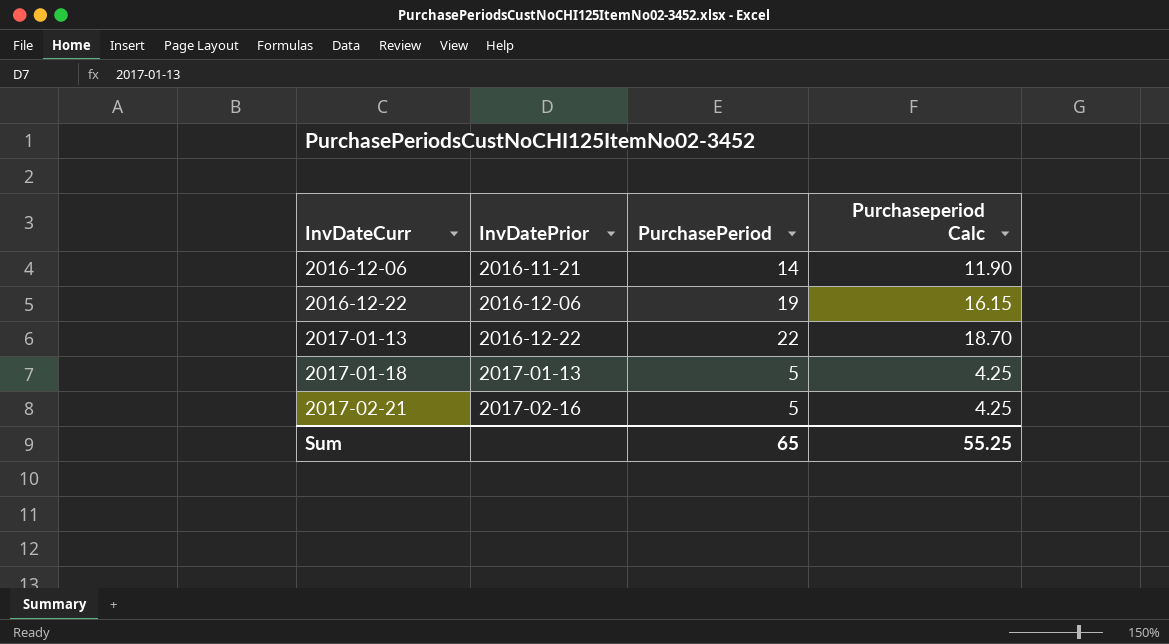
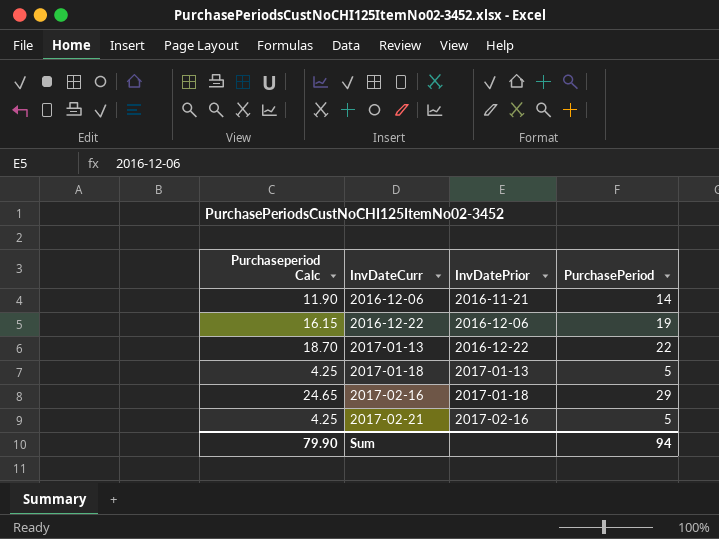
column Purchaseperiod Calc | position: 4 -> 1
row 2017-02-16: none -> 24.65 | 2017-01-18 | 29
Sum | Purchaseperiod Calc: 55.25 -> 79.90
Sum | PurchasePeriod: 65 -> 94

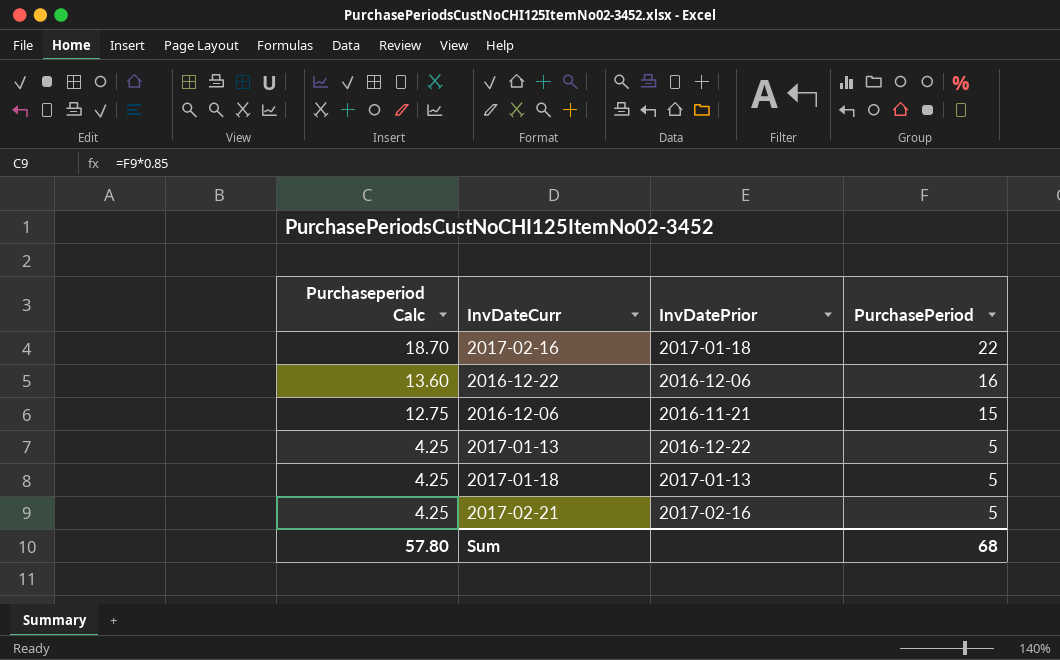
row order: InvDateCurr ascending -> Purchaseperiod Calc descending
2017-02-16 | Purchaseperiod Calc: 24.65 -> 18.70
2017-02-16 | PurchasePeriod: 29 -> 22
2016-12-22 | Purchaseperiod Calc: 16.15 -> 13.60
2016-12-22 | PurchasePeriod: 19 -> 16
2016-12-06 | Purchaseperiod Calc: 11.90 -> 12.75
2016-12-06 | PurchasePeriod: 14 -> 15
2017-01-13 | Purchaseperiod Calc: 18.70 -> 4.25
2017-01-13 | PurchasePeriod: 22 -> 5
Sum | Purchaseperiod Calc: 79.90 -> 57.80
Sum | PurchasePeriod: 94 -> 68

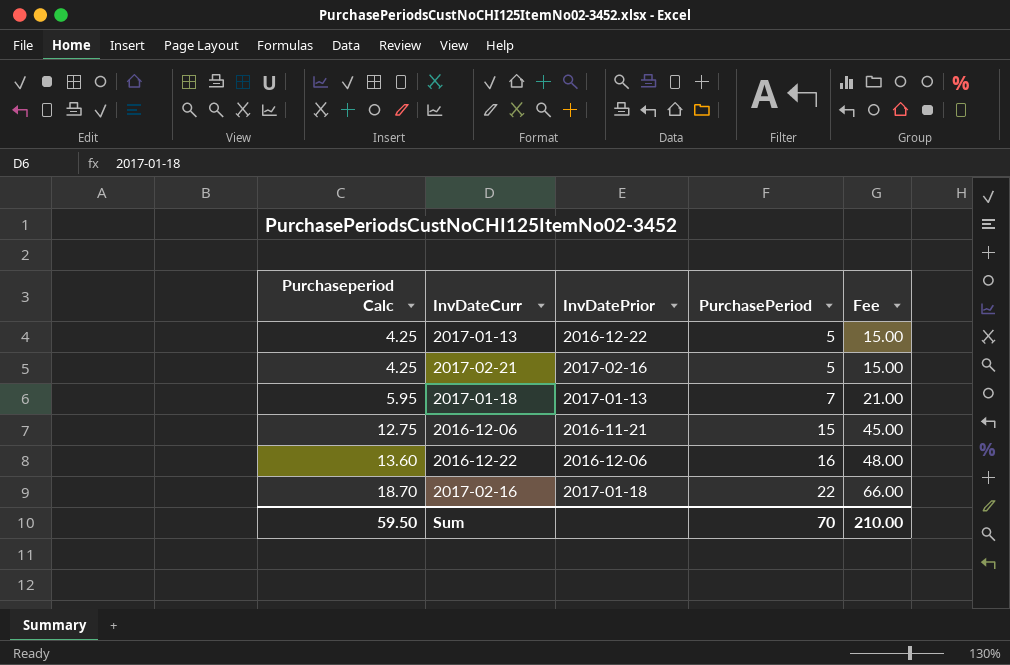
row order: Purchaseperiod Calc descending -> Purchaseperiod Calc ascending
column Fee | formula: none -> [PurchasePeriod] * 3
2017-01-18 | Purchaseperiod Calc: 4.25 -> 5.95
2017-01-18 | PurchasePeriod: 5 -> 7
Sum | Purchaseperiod Calc: 57.80 -> 59.50
Sum | PurchasePeriod: 68 -> 70

